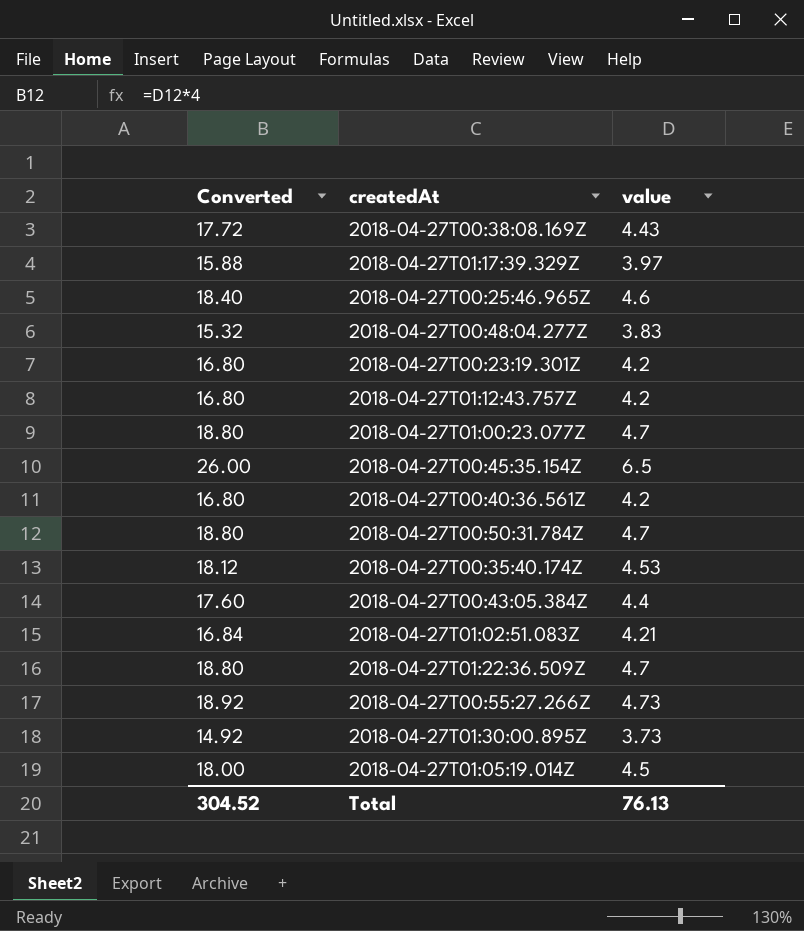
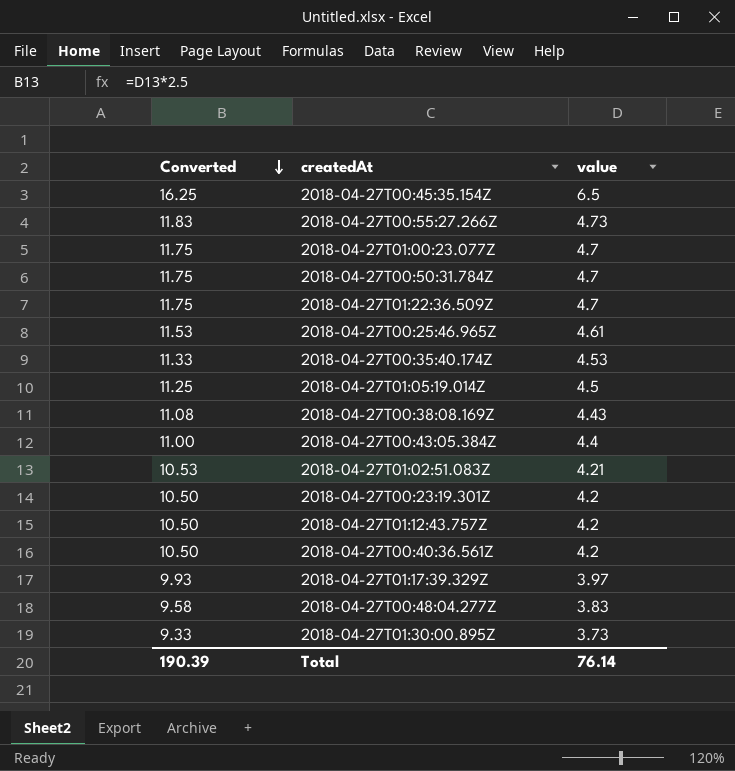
row order: none -> Converted descending
column Converted | formula: [value] * 4 -> [value] * 2.5
2018-04-27T00:25:46.965Z | value: 4.6 -> 4.61
Total | Converted: 304.52 -> 190.39
Total | value: 76.13 -> 76.14

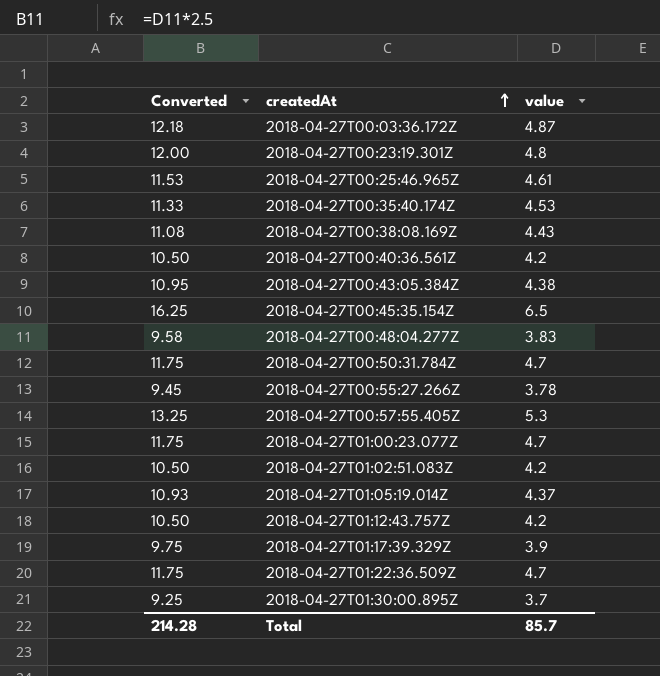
row order: Converted descending -> createdAt ascending
row 2018-04-27T00:03:36.172Z: none -> 12.18 | 4.87
2018-04-27T00:23:19.301Z | Converted: 10.50 -> 12.00
2018-04-27T00:23:19.301Z | value: 4.2 -> 4.8
2018-04-27T00:43:05.384Z | Converted: 11.00 -> 10.95
2018-04-27T00:43:05.384Z | value: 4.4 -> 4.38
2018-04-27T00:55:27.266Z | Converted: 11.83 -> 9.45
2018-04-27T00:55:27.266Z | value: 4.73 -> 3.78
row 2018-04-27T00:57:55.405Z: none -> 13.25 | 5.3
2018-04-27T01:02:51.083Z | Converted: 10.53 -> 10.50
2018-04-27T01:02:51.083Z | value: 4.21 -> 4.2
2018-04-27T01:05:19.014Z | Converted: 11.25 -> 10.93
2018-04-27T01:05:19.014Z | value: 4.5 -> 4.37
2018-04-27T01:17:39.329Z | Converted: 9.93 -> 9.75
2018-04-27T01:17:39.329Z | value: 3.97 -> 3.9
2018-04-27T01:30:00.895Z | Converted: 9.33 -> 9.25
2018-04-27T01:30:00.895Z | value: 3.73 -> 3.7
Total | Converted: 190.39 -> 214.28
Total | value: 76.14 -> 85.7

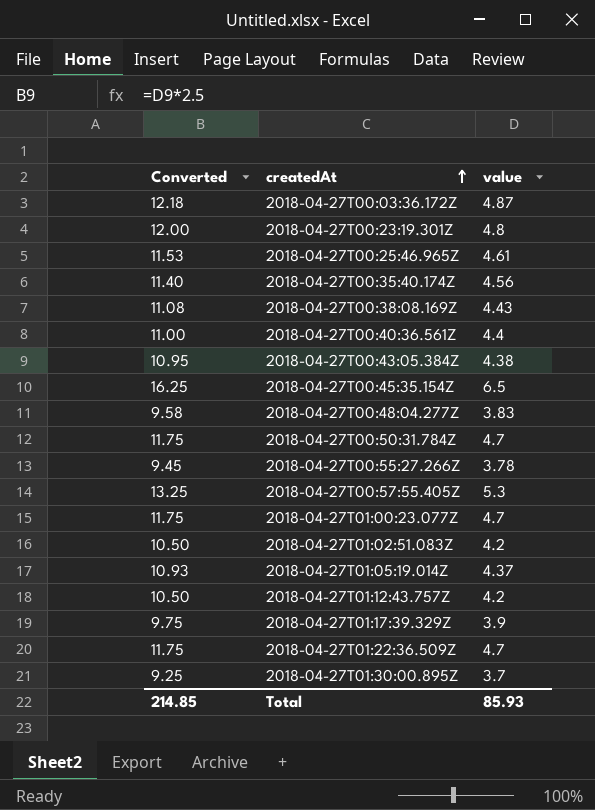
2018-04-27T00:35:40.174Z | Converted: 11.33 -> 11.40
2018-04-27T00:35:40.174Z | value: 4.53 -> 4.56
2018-04-27T00:40:36.561Z | Converted: 10.50 -> 11.00
2018-04-27T00:40:36.561Z | value: 4.2 -> 4.4
Total | Converted: 214.28 -> 214.85
Total | value: 85.7 -> 85.93

